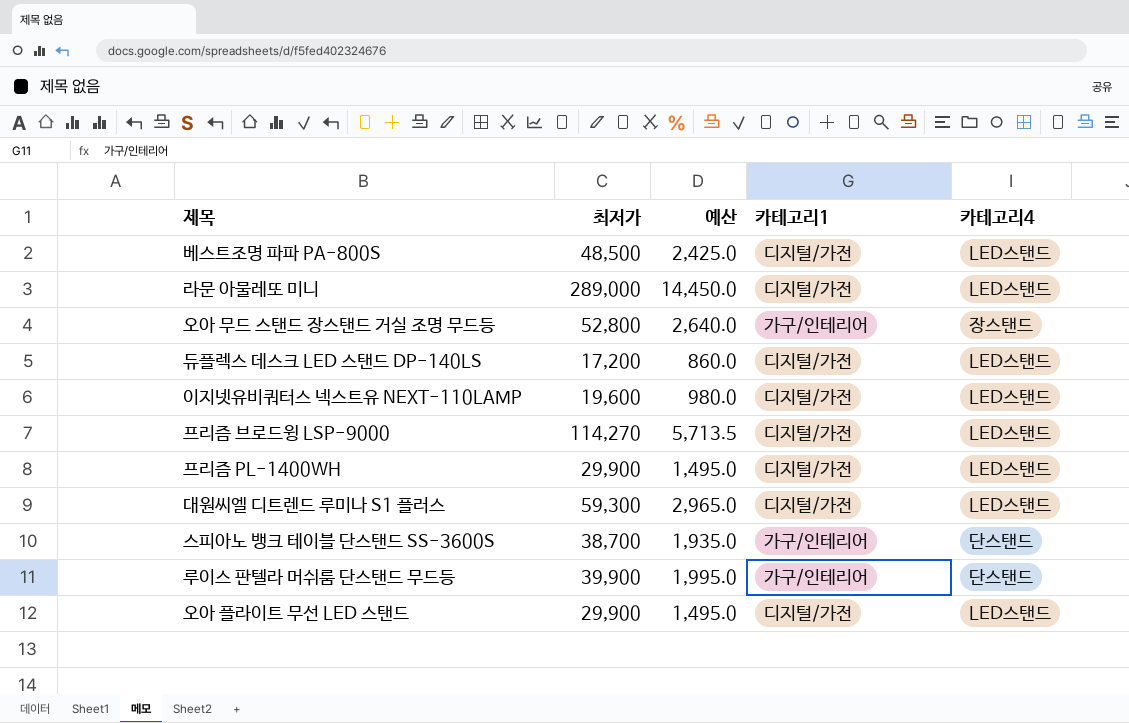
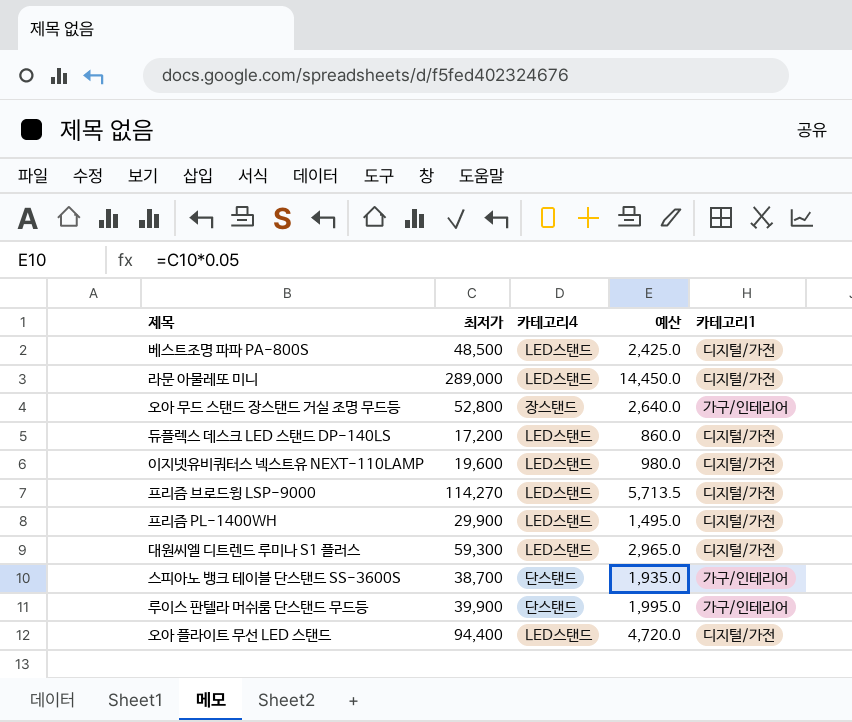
column 카테고리4 | position: 5 -> 3
오아 플라이트 무선 LED 스탠드 | 최저가: 29,900 -> 94,400
오아 플라이트 무선 LED 스탠드 | 예산: 1,495.0 -> 4,720.0

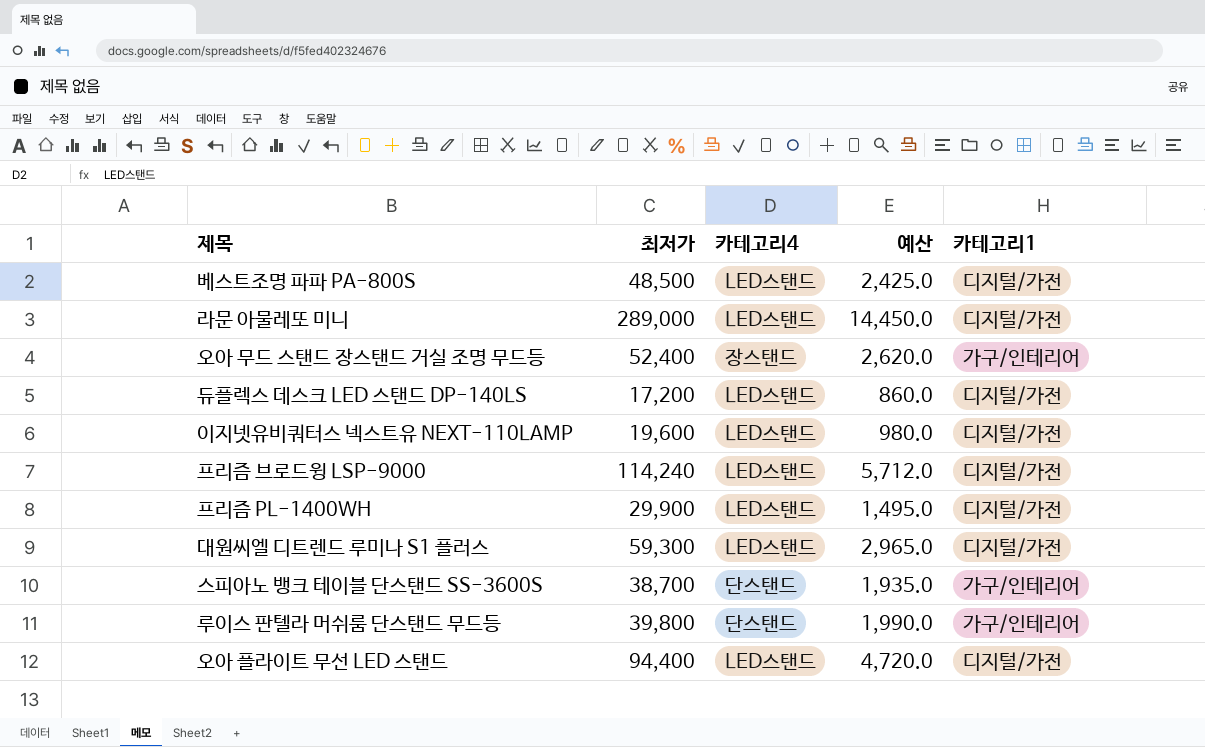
오아 무드 스탠드 장스탠드 거실 조명 무드등 | 최저가: 52,800 -> 52,400
오아 무드 스탠드 장스탠드 거실 조명 무드등 | 예산: 2,640.0 -> 2,620.0
프리즘 브로드윙 LSP-9000 | 최저가: 114,270 -> 114,240
프리즘 브로드윙 LSP-9000 | 예산: 5,713.5 -> 5,712.0
루이스 판텔라 머쉬룸 단스탠드 무드등 | 최저가: 39,900 -> 39,800
루이스 판텔라 머쉬룸 단스탠드 무드등 | 예산: 1,995.0 -> 1,990.0

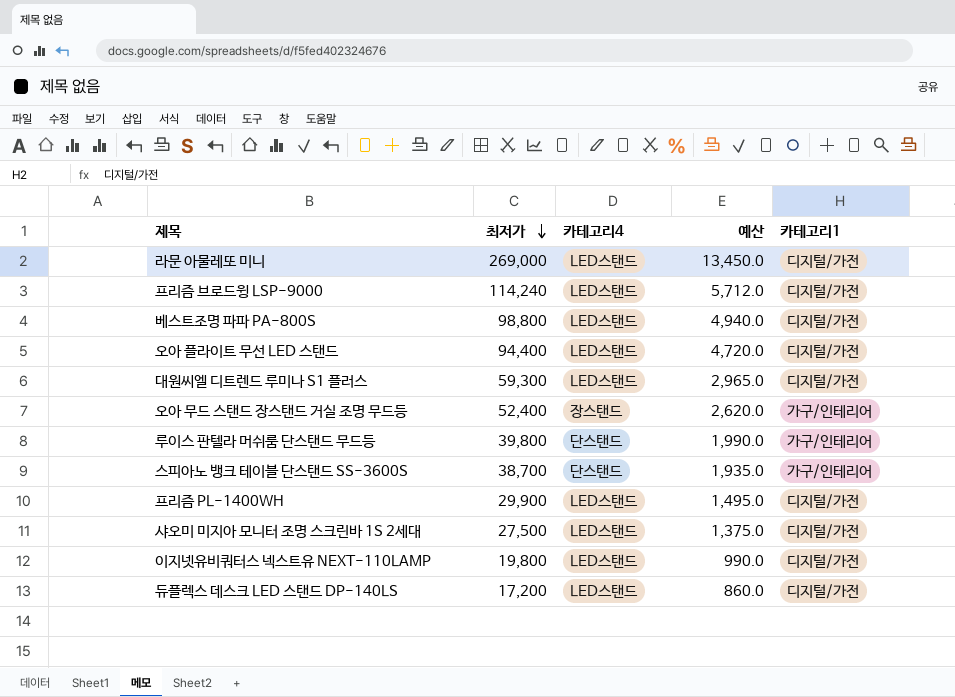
row order: none -> 최저가 descending
라문 아물레또 미니 | 최저가: 289,000 -> 269,000
라문 아물레또 미니 | 예산: 14,450.0 -> 13,450.0
베스트조명 파파 PA-800S | 최저가: 48,500 -> 98,800
베스트조명 파파 PA-800S | 예산: 2,425.0 -> 4,940.0
row 샤오미 미지아 모니터 조명 스크린바 1S 2세대: none -> 27,500 | LED스탠드 | 1,375.0 | 디지털/가전
이지넷유비쿼터스 넥스트유 NEXT-110LAMP | 최저가: 19,600 -> 19,800
이지넷유비쿼터스 넥스트유 NEXT-110LAMP | 예산: 980.0 -> 990.0

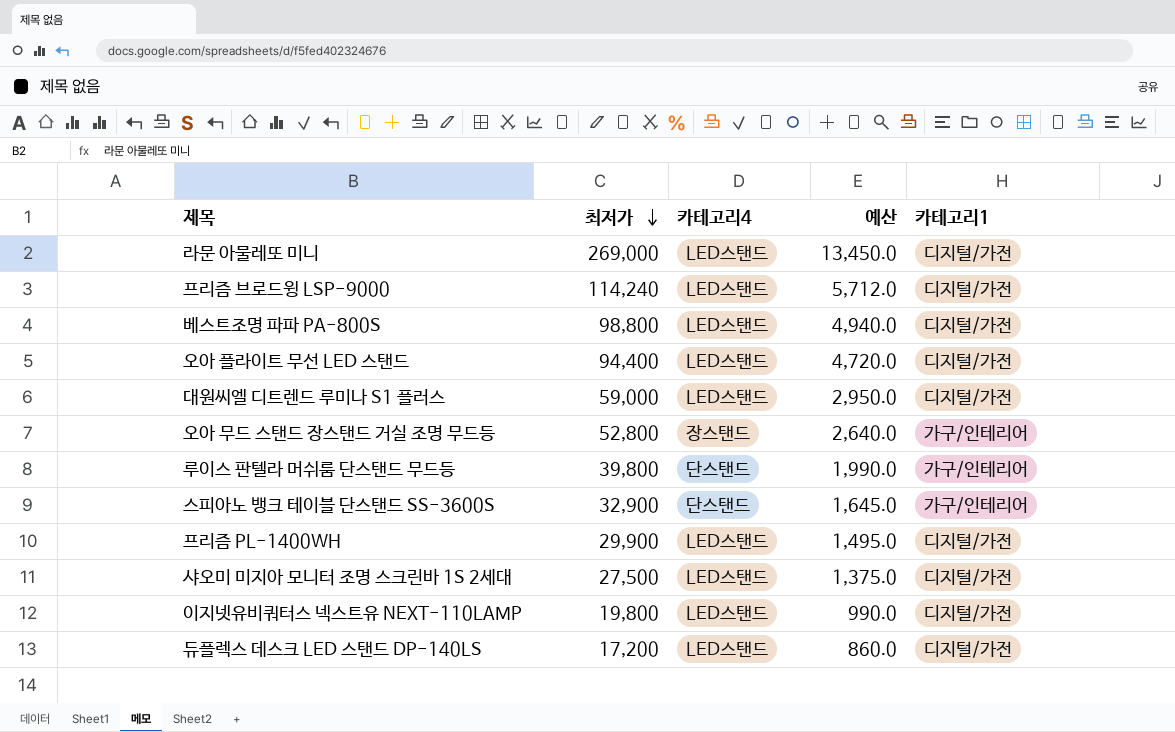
대원씨엘 디트렌드 루미나 S1 플러스 | 최저가: 59,300 -> 59,000
대원씨엘 디트렌드 루미나 S1 플러스 | 예산: 2,965.0 -> 2,950.0
오아 무드 스탠드 장스탠드 거실 조명 무드등 | 최저가: 52,400 -> 52,800
오아 무드 스탠드 장스탠드 거실 조명 무드등 | 예산: 2,620.0 -> 2,640.0
스피아노 뱅크 테이블 단스탠드 SS-3600S | 최저가: 38,700 -> 32,900
스피아노 뱅크 테이블 단스탠드 SS-3600S | 예산: 1,935.0 -> 1,645.0

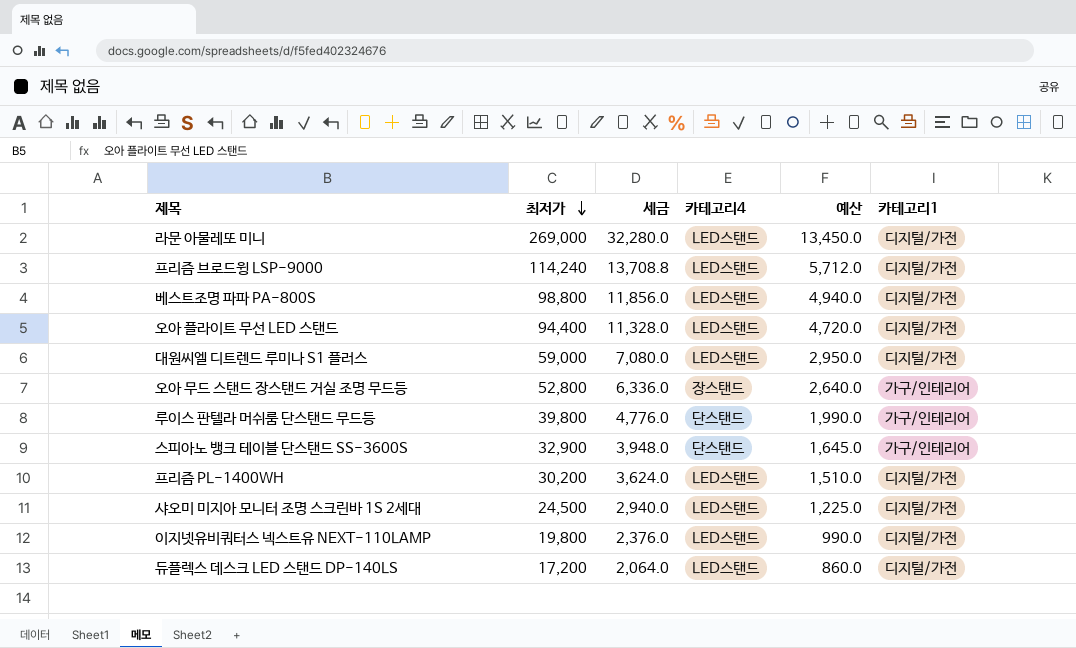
column 세금 | formula: none -> [최저가] * 0.12
프리즘 PL-1400WH | 최저가: 29,900 -> 30,200
프리즘 PL-1400WH | 예산: 1,495.0 -> 1,510.0
샤오미 미지아 모니터 조명 스크린바 1S 2세대 | 최저가: 27,500 -> 24,500
샤오미 미지아 모니터 조명 스크린바 1S 2세대 | 예산: 1,375.0 -> 1,225.0

